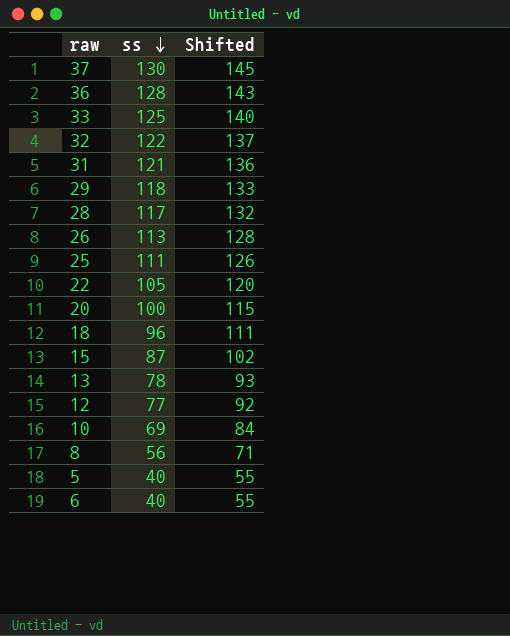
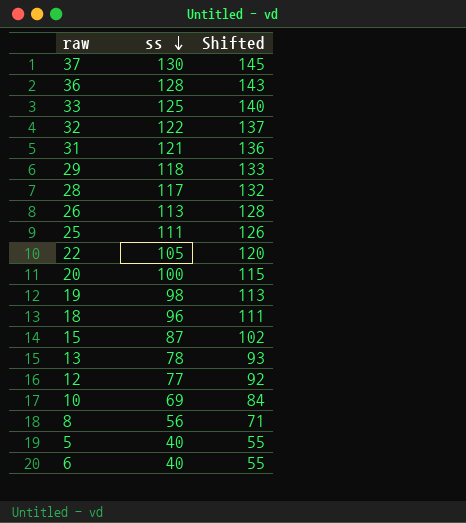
row 19: none -> 98 | 113

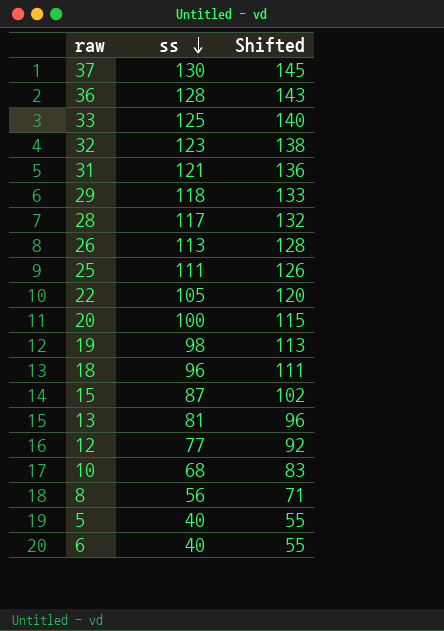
32 | ss: 122 -> 123
32 | Shifted: 137 -> 138
13 | ss: 78 -> 81
13 | Shifted: 93 -> 96
10 | ss: 69 -> 68
10 | Shifted: 84 -> 83

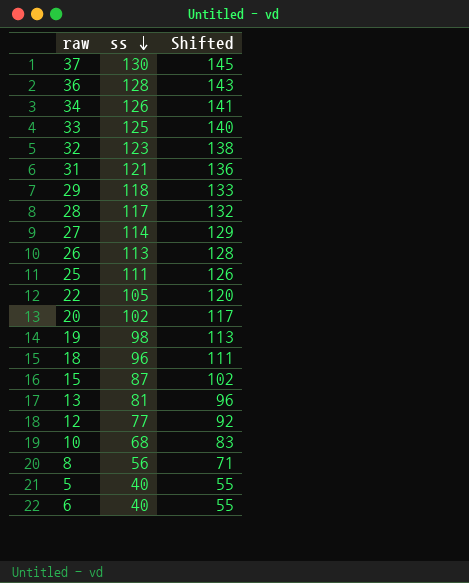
row 34: none -> 126 | 141
row 27: none -> 114 | 129
20 | ss: 100 -> 102
20 | Shifted: 115 -> 117

